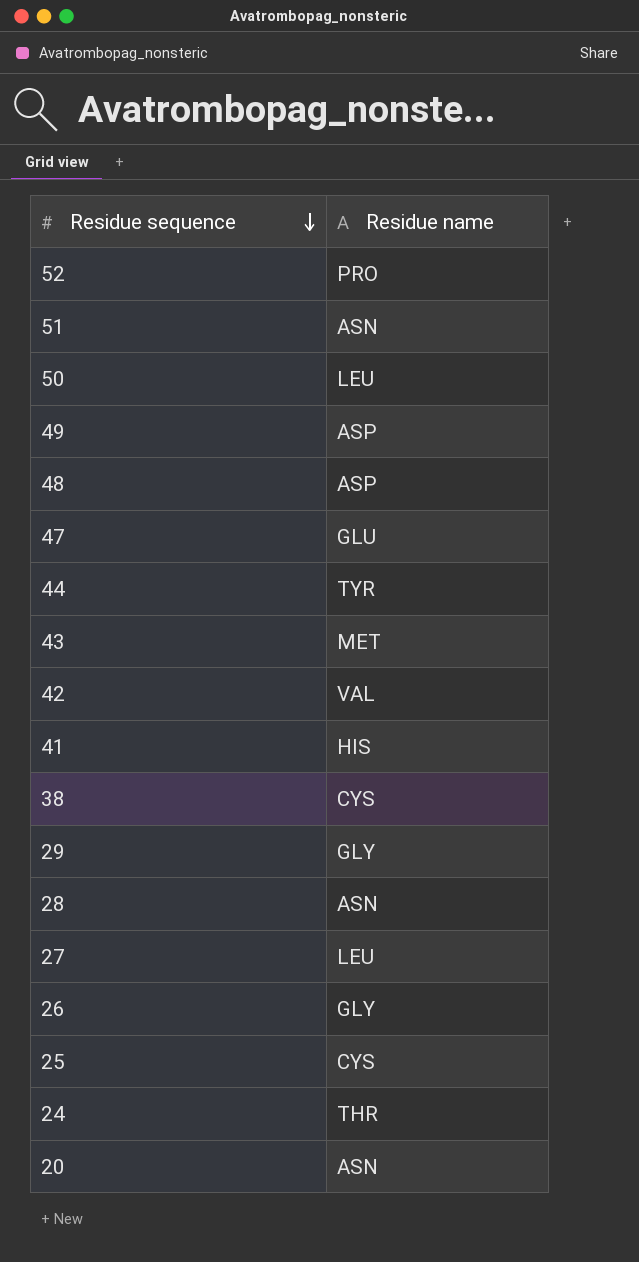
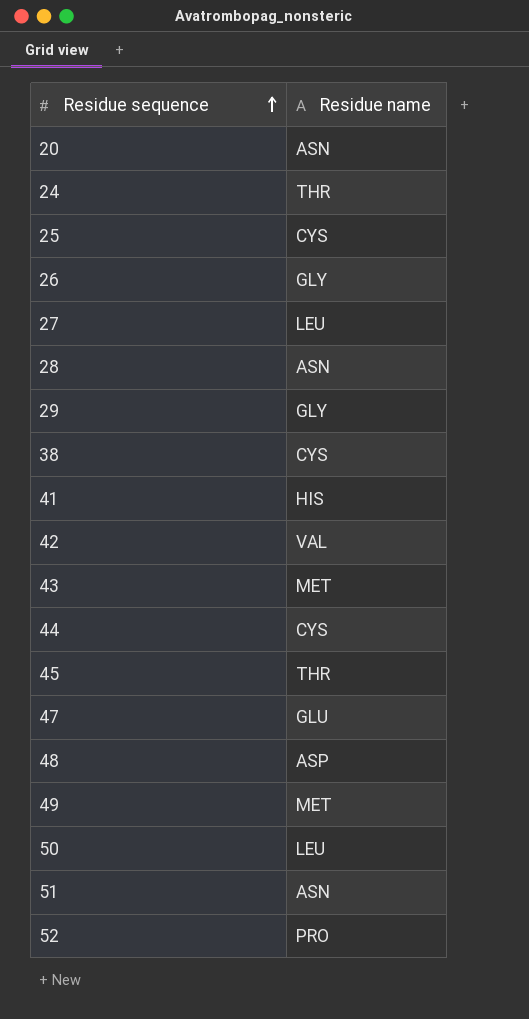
row order: Residue sequence descending -> Residue sequence ascending
44 | Residue name: TYR -> CYS
row 45: none -> THR
49 | Residue name: ASP -> MET

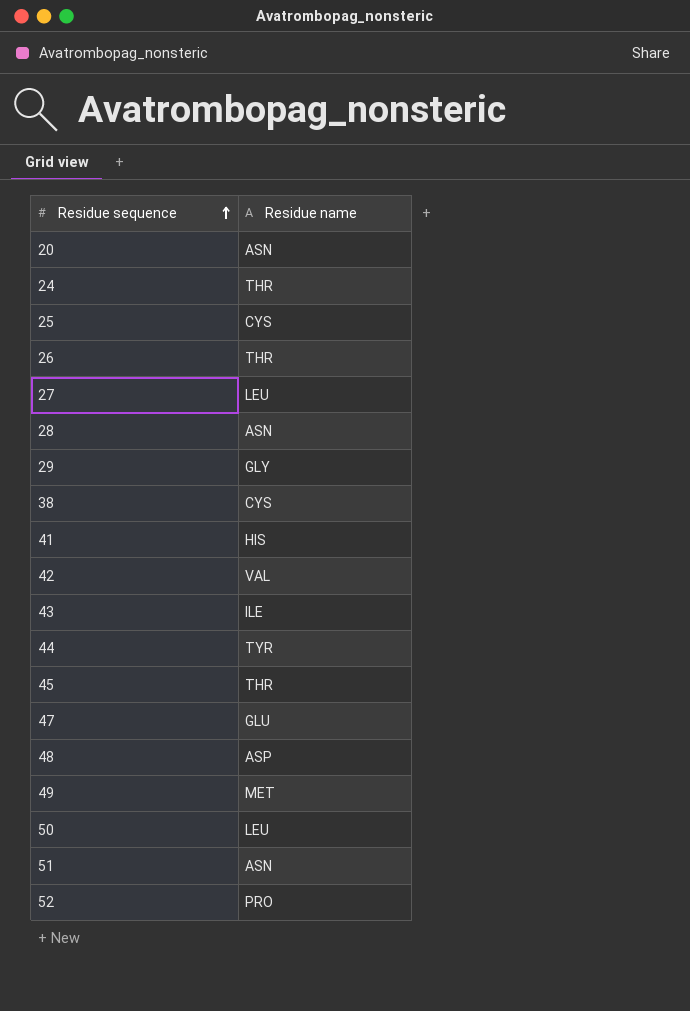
26 | Residue name: GLY -> THR
43 | Residue name: MET -> ILE
44 | Residue name: CYS -> TYR

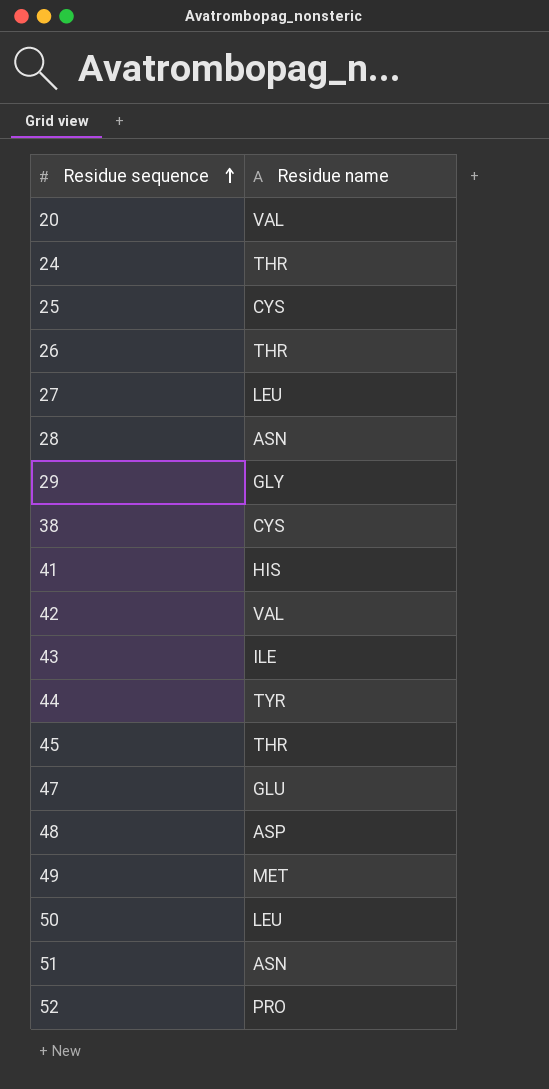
20 | Residue name: ASN -> VAL

